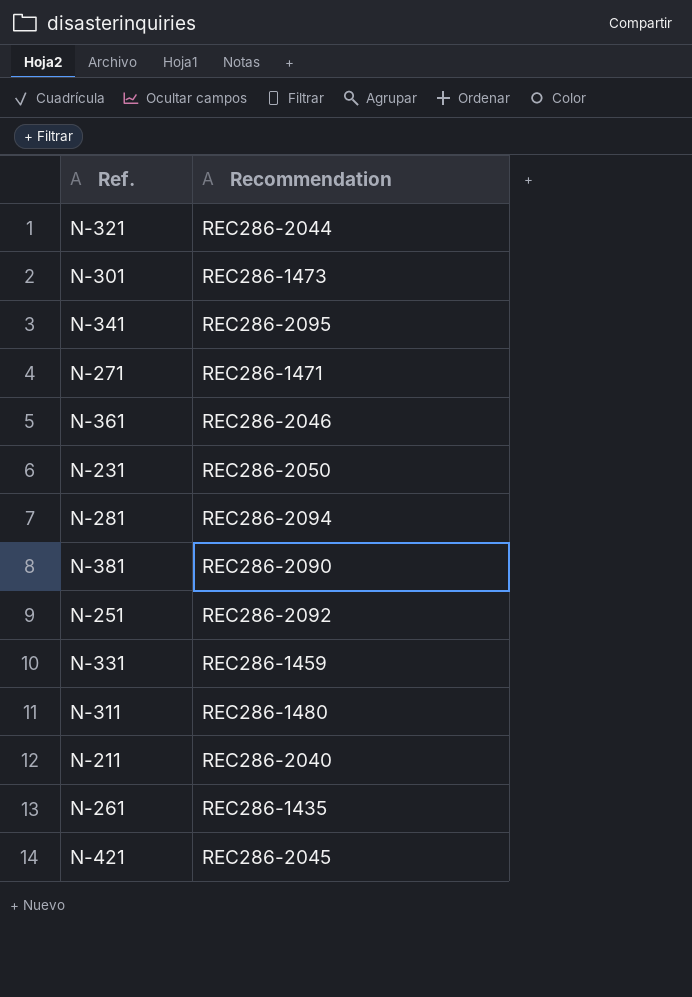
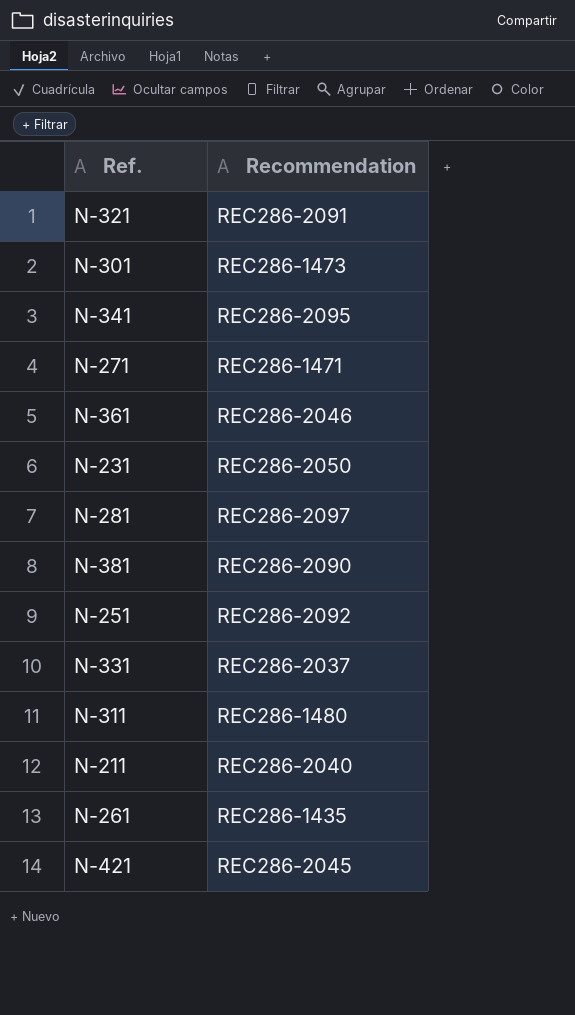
N-321 | Recommendation: REC286-2044 -> REC286-2091
N-281 | Recommendation: REC286-2094 -> REC286-2097
N-331 | Recommendation: REC286-1459 -> REC286-2037

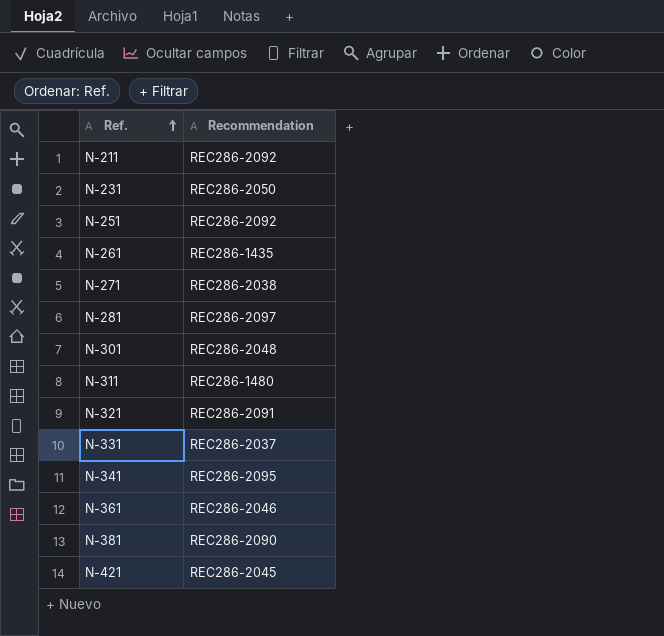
row order: none -> Ref. ascending
N-211 | Recommendation: REC286-2040 -> REC286-2092
N-271 | Recommendation: REC286-1471 -> REC286-2038
N-301 | Recommendation: REC286-1473 -> REC286-2048

